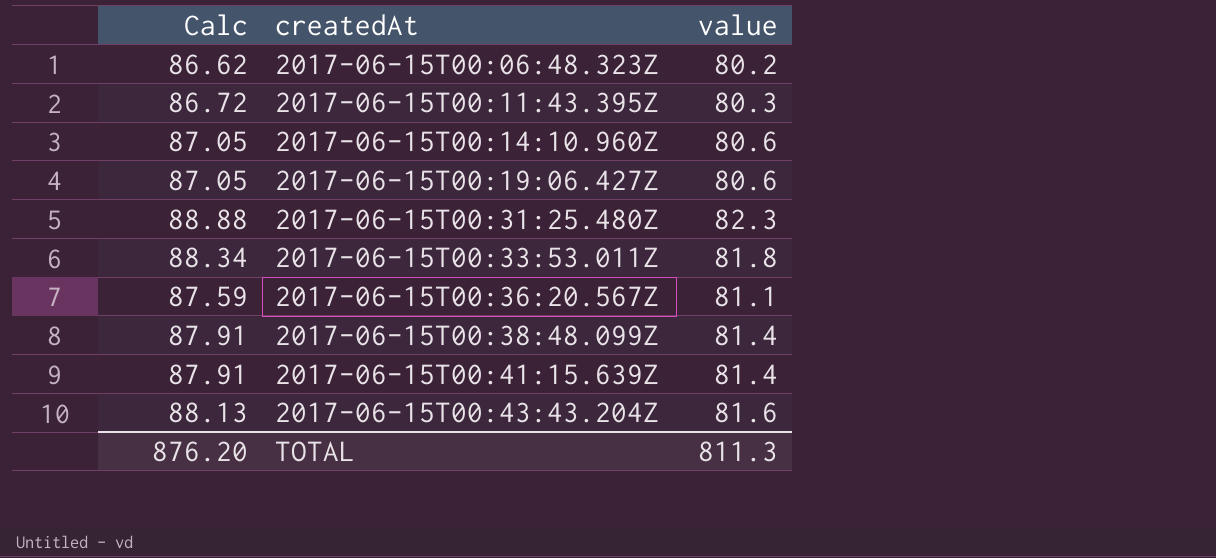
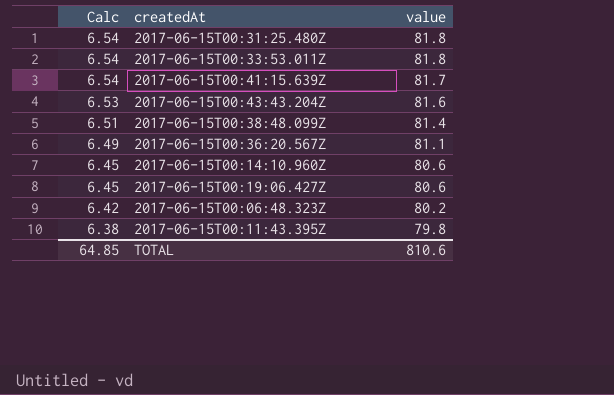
row order: createdAt ascending -> Calc descending
column Calc | formula: [value] * 1.08 -> [value] * 0.08
2017-06-15T00:31:25.480Z | value: 82.3 -> 81.8
2017-06-15T00:41:15.639Z | value: 81.4 -> 81.7
2017-06-15T00:11:43.395Z | value: 80.3 -> 79.8
TOTAL | Calc: 876.20 -> 64.85
TOTAL | value: 811.3 -> 810.6

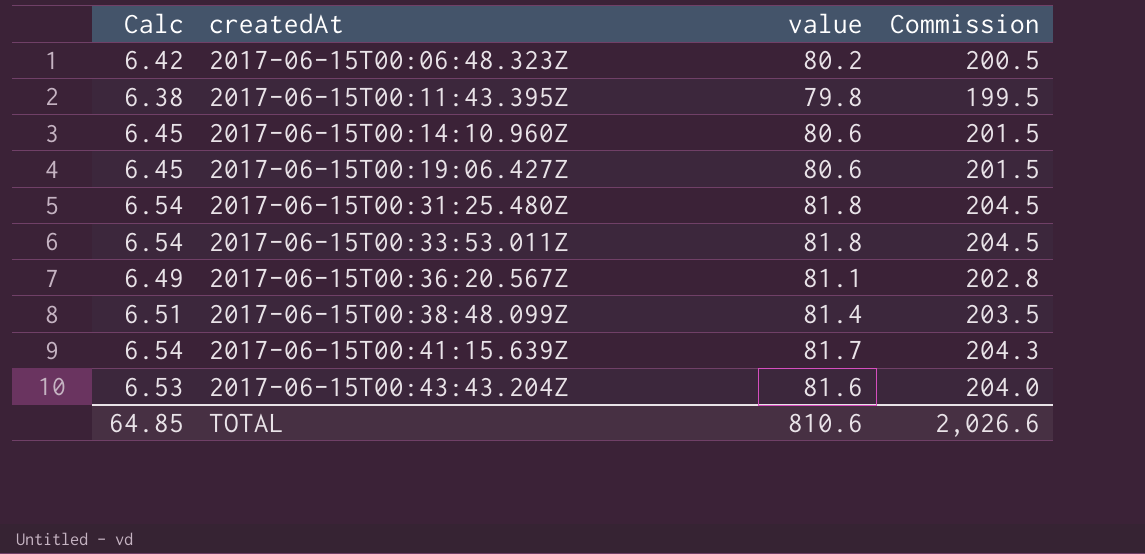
row order: Calc descending -> createdAt ascending
column Commission | formula: none -> [value] * 2.5

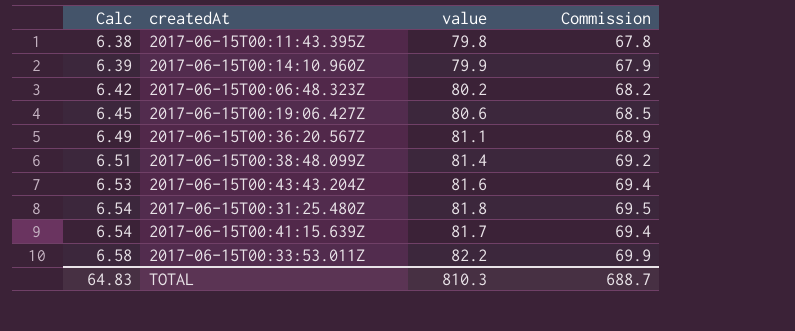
row order: createdAt ascending -> Calc ascending
column Commission | formula: [value] * 2.5 -> [value] * 0.85
2017-06-15T00:14:10.960Z | Calc: 6.45 -> 6.39
2017-06-15T00:14:10.960Z | value: 80.6 -> 79.9
2017-06-15T00:33:53.011Z | Calc: 6.54 -> 6.58
2017-06-15T00:33:53.011Z | value: 81.8 -> 82.2
TOTAL | Calc: 64.85 -> 64.83
TOTAL | value: 810.6 -> 810.3
TOTAL | Commission: 2,026.6 -> 688.7

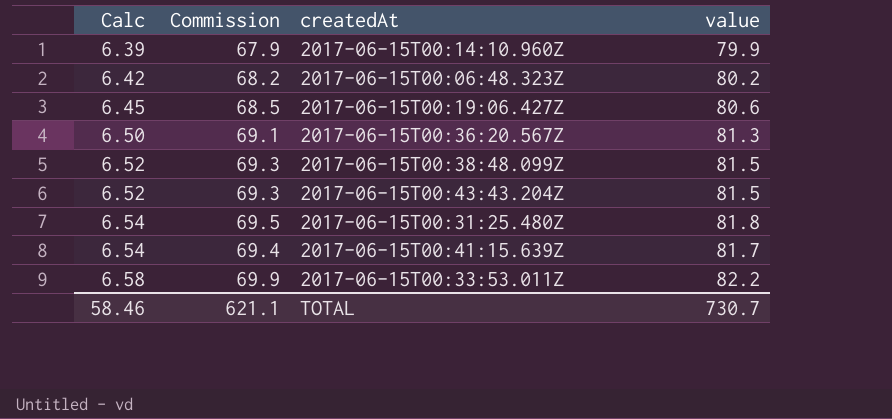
column Commission | position: 4 -> 2
row 2017-06-15T00:11:43.395Z: 6.38 | 79.8 | 67.8 -> none
2017-06-15T00:36:20.567Z | Calc: 6.49 -> 6.50
2017-06-15T00:36:20.567Z | Commission: 68.9 -> 69.1
2017-06-15T00:36:20.567Z | value: 81.1 -> 81.3
2017-06-15T00:38:48.099Z | Calc: 6.51 -> 6.52
2017-06-15T00:38:48.099Z | Commission: 69.2 -> 69.3
2017-06-15T00:38:48.099Z | value: 81.4 -> 81.5
2017-06-15T00:43:43.204Z | Calc: 6.53 -> 6.52
2017-06-15T00:43:43.204Z | Commission: 69.4 -> 69.3
2017-06-15T00:43:43.204Z | value: 81.6 -> 81.5
TOTAL | Calc: 64.83 -> 58.46
TOTAL | Commission: 688.7 -> 621.1
TOTAL | value: 810.3 -> 730.7

